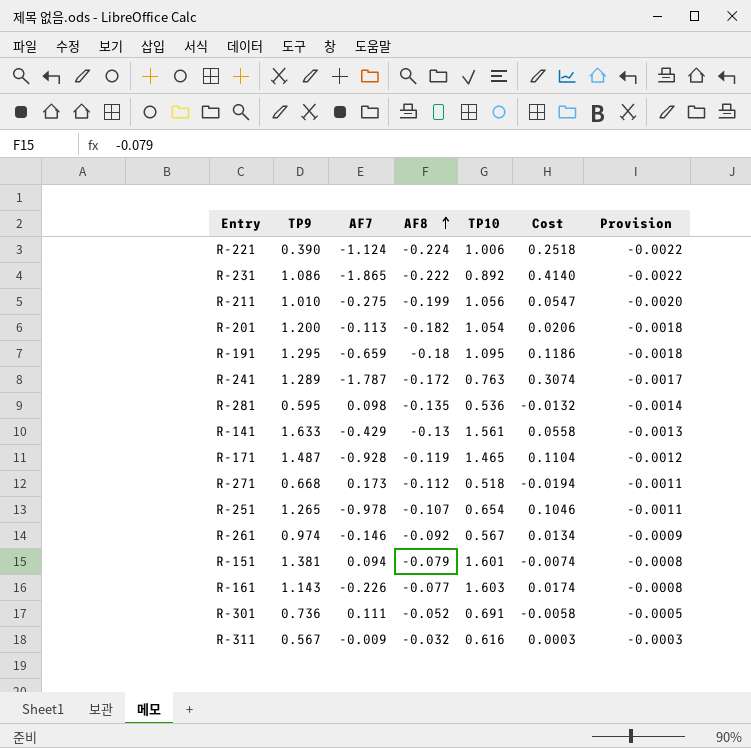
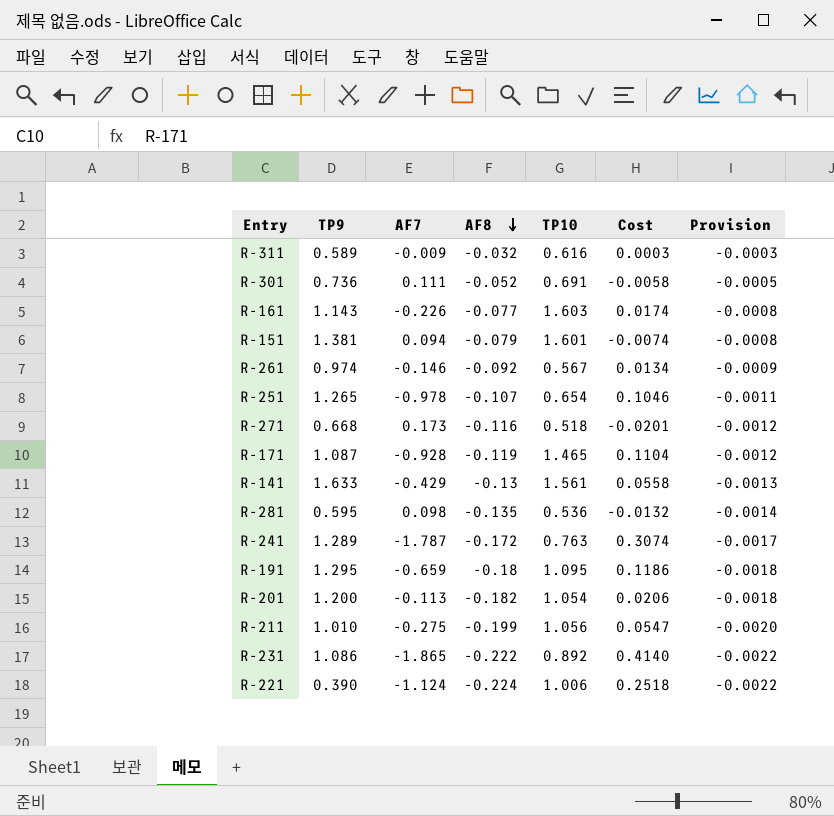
row order: AF8 ascending -> AF8 descending
R-311 | TP9: 0.567 -> 0.589
R-271 | AF8: -0.112 -> -0.116
R-271 | Cost: -0.0194 -> -0.0201
R-271 | Provision: -0.0011 -> -0.0012
R-171 | TP9: 1.487 -> 1.087

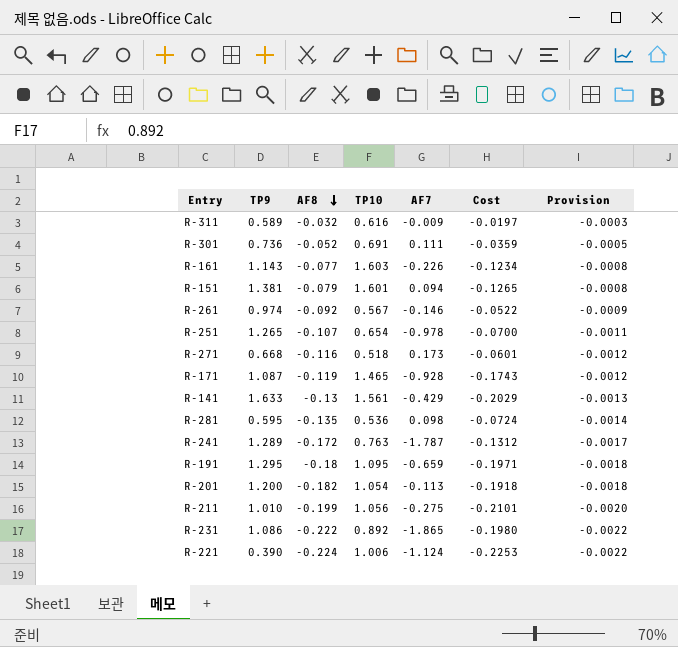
column AF7 | position: 3 -> 5
column Cost | formula: [AF7] * [AF8] -> [AF8] * [TP10]

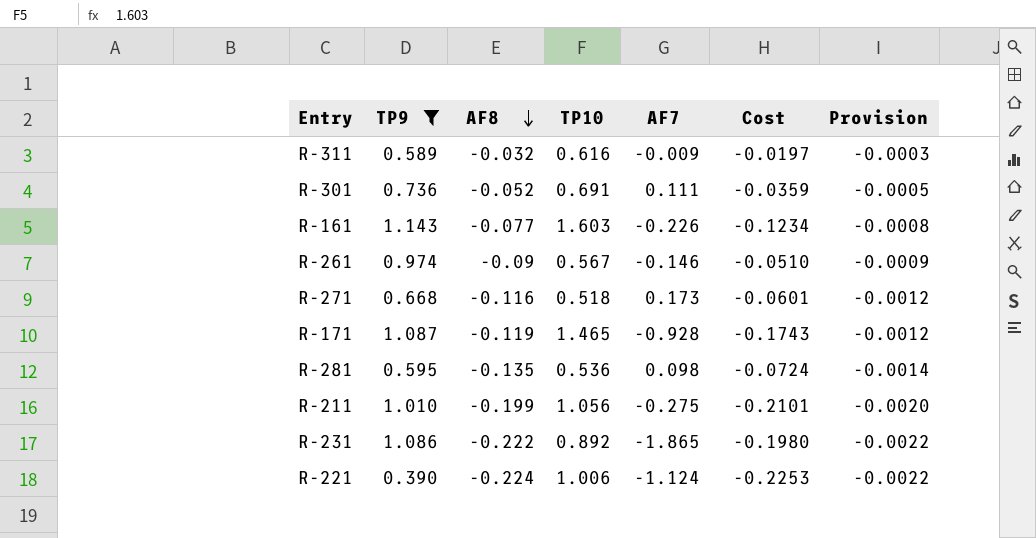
filter: none -> TP9 <= 1.143
R-261 | AF8: -0.092 -> -0.09
R-261 | Cost: -0.0522 -> -0.0510

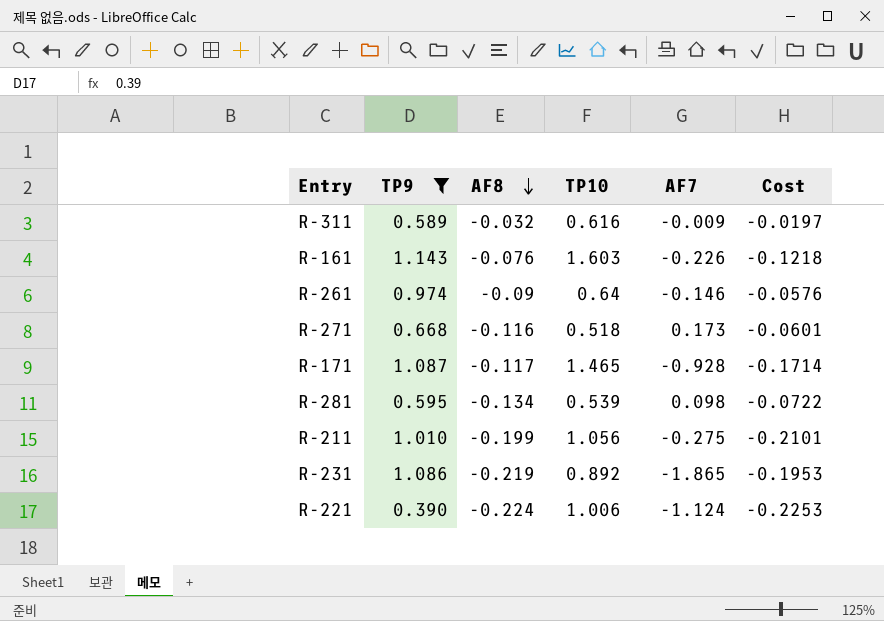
column Provision | formula: [AF8] * 0.01 -> none
row R-301: 0.736 | -0.052 | 0.691 | 0.111 | -0.0359 | -0.0005 -> none
R-161 | AF8: -0.077 -> -0.076
R-161 | Cost: -0.1234 -> -0.1218
R-261 | TP10: 0.567 -> 0.64
R-261 | Cost: -0.0510 -> -0.0576
R-171 | AF8: -0.119 -> -0.117
R-171 | Cost: -0.1743 -> -0.1714
R-281 | AF8: -0.135 -> -0.134
R-281 | TP10: 0.536 -> 0.539
R-281 | Cost: -0.0724 -> -0.0722
R-231 | AF8: -0.222 -> -0.219
R-231 | Cost: -0.1980 -> -0.1953

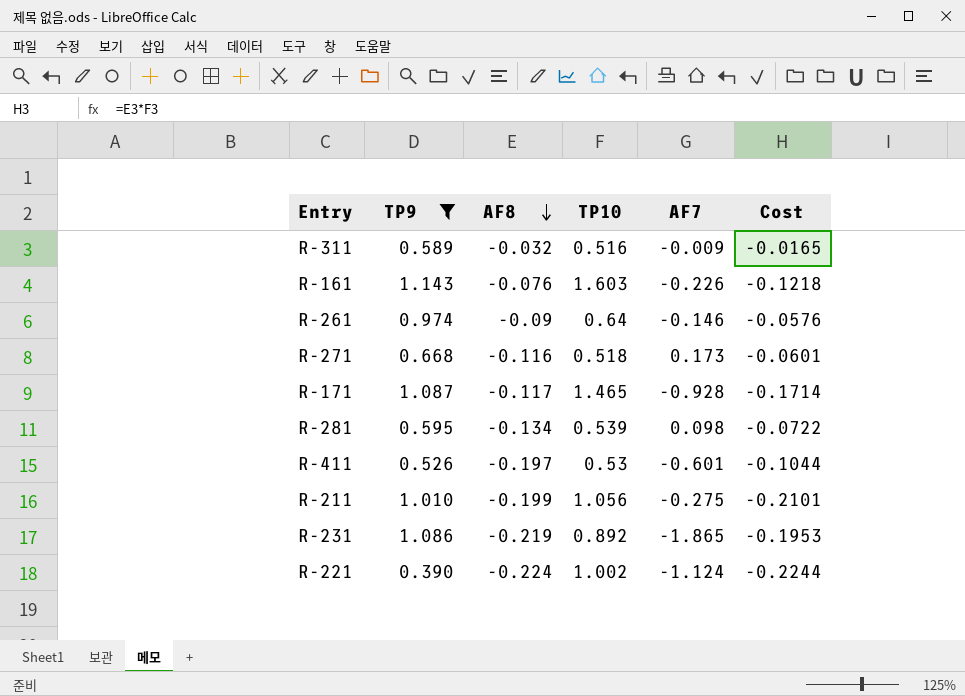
R-311 | TP10: 0.616 -> 0.516
R-311 | Cost: -0.0197 -> -0.0165
row R-411: none -> 0.526 | -0.197 | 0.53 | -0.601 | -0.1044
R-221 | TP10: 1.006 -> 1.002
R-221 | Cost: -0.2253 -> -0.2244

